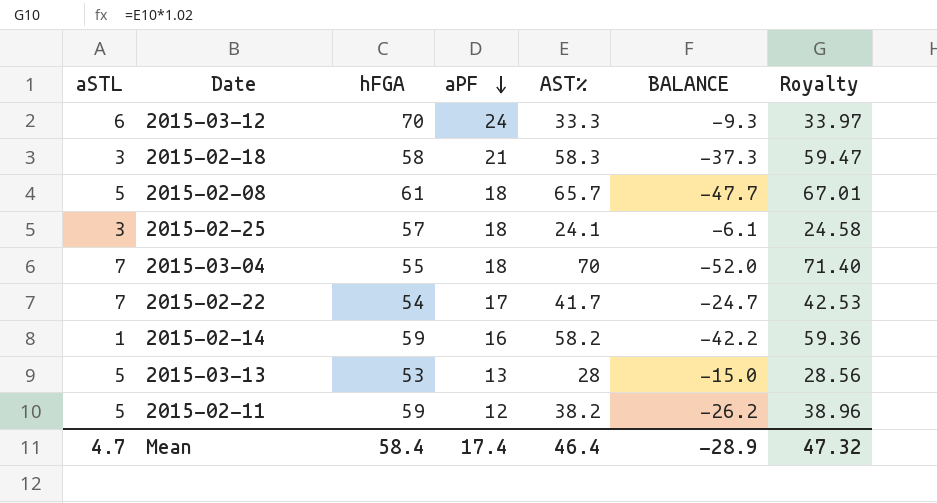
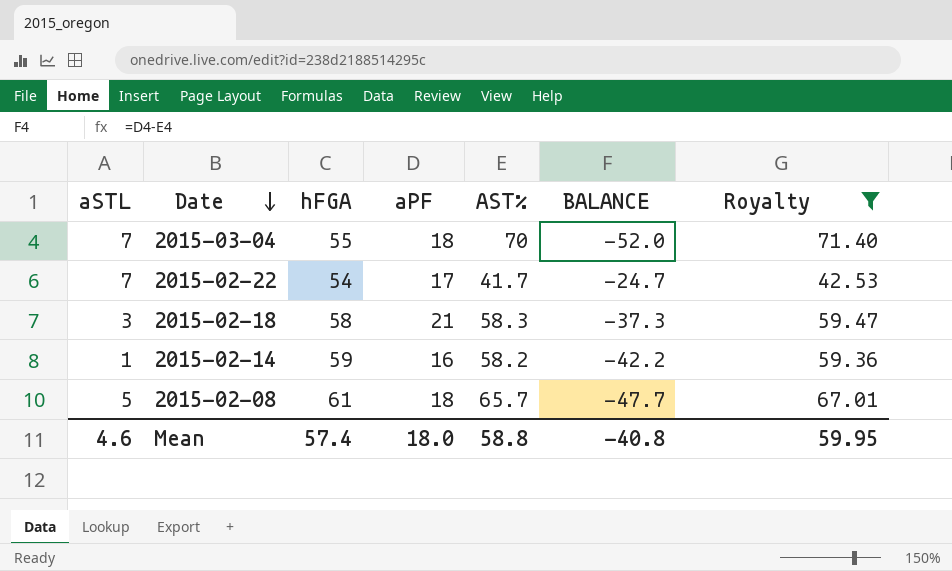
filter: none -> Royalty >= 42.53
row order: aPF descending -> Date descending
Mean | aSTL: 4.7 -> 4.6
Mean | hFGA: 58.4 -> 57.4
Mean | aPF: 17.4 -> 18.0
Mean | AST%: 46.4 -> 58.8
Mean | BALANCE: -28.9 -> -40.8
Mean | Royalty: 47.32 -> 59.95

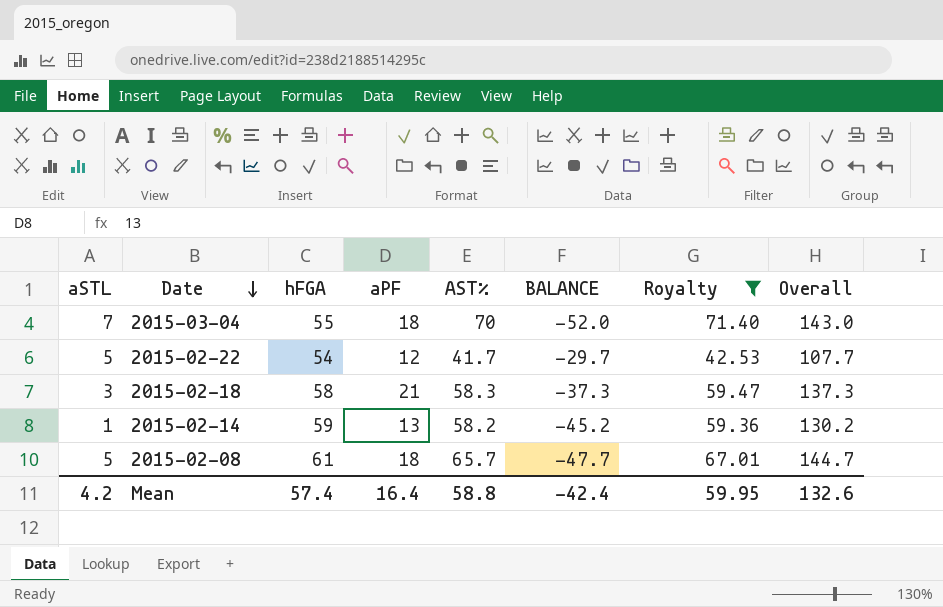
column Overall | formula: none -> [hFGA] + [aPF] + [AST%]
2015-02-22 | aSTL: 7 -> 5
2015-02-22 | aPF: 17 -> 12
2015-02-22 | BALANCE: -24.7 -> -29.7
2015-02-14 | aPF: 16 -> 13
2015-02-14 | BALANCE: -42.2 -> -45.2
Mean | aSTL: 4.6 -> 4.2
Mean | aPF: 18.0 -> 16.4
Mean | BALANCE: -40.8 -> -42.4

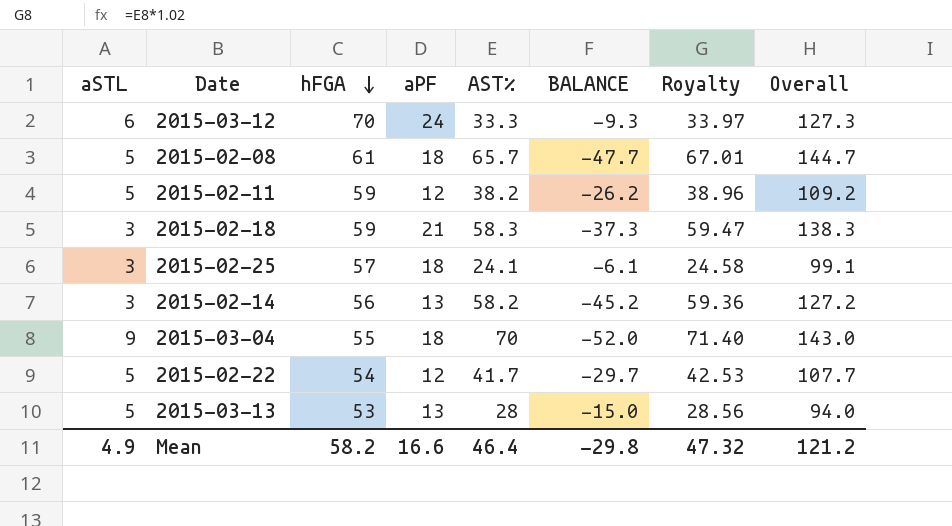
filter: Royalty >= 42.53 -> none
row order: Date descending -> hFGA descending
2015-02-18 | hFGA: 58 -> 59
2015-02-18 | Overall: 137.3 -> 138.3
2015-02-14 | aSTL: 1 -> 3
2015-02-14 | hFGA: 59 -> 56
2015-02-14 | Overall: 130.2 -> 127.2
2015-03-04 | aSTL: 7 -> 9
Mean | aSTL: 4.2 -> 4.9
Mean | hFGA: 57.4 -> 58.2
Mean | aPF: 16.4 -> 16.6
Mean | AST%: 58.8 -> 46.4
Mean | BALANCE: -42.4 -> -29.8
Mean | Royalty: 59.95 -> 47.32
Mean | Overall: 132.6 -> 121.2

